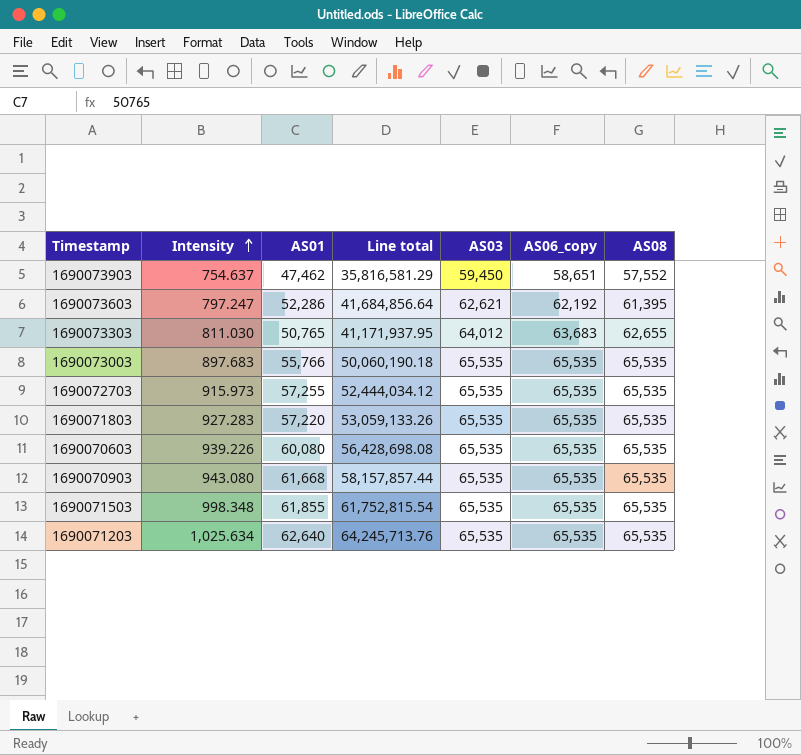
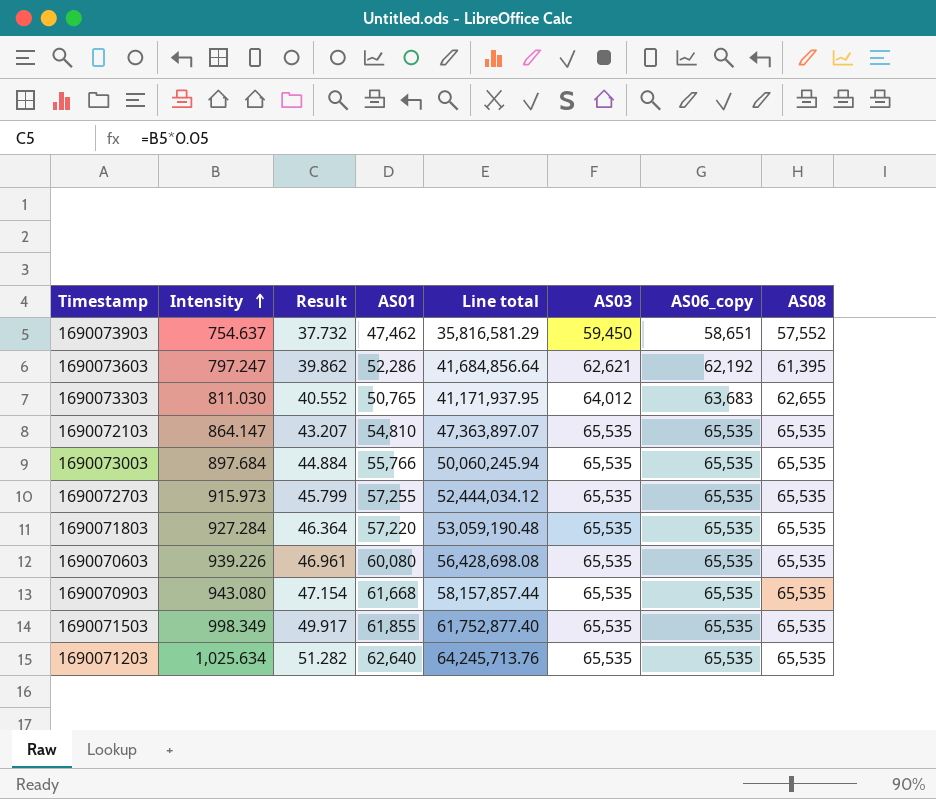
column Result | formula: none -> [Intensity] * 0.05
row 1690072103: none -> 864.147 | 43.207 | 54,810 | 47,363,897.07 | 65,535 | 65,535 | 65,535
1690073003 | Intensity: 897.683 -> 897.684
1690073003 | Line total: 50,060,190.18 -> 50,060,245.94
1690071803 | Intensity: 927.283 -> 927.284
1690071803 | Line total: 53,059,133.26 -> 53,059,190.48
1690071503 | Intensity: 998.348 -> 998.349
1690071503 | Line total: 61,752,815.54 -> 61,752,877.40

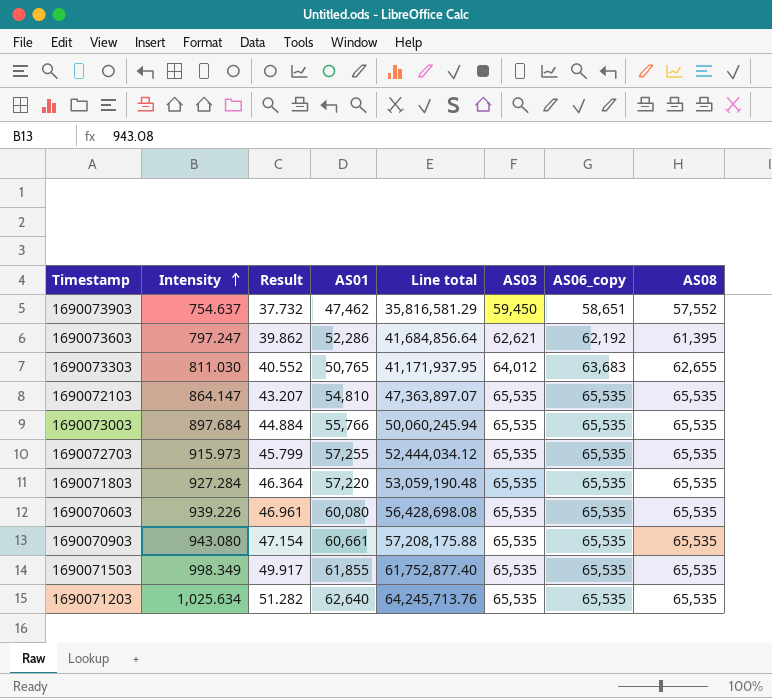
1690070903 | AS01: 61,668 -> 60,661
1690070903 | Line total: 58,157,857.44 -> 57,208,175.88

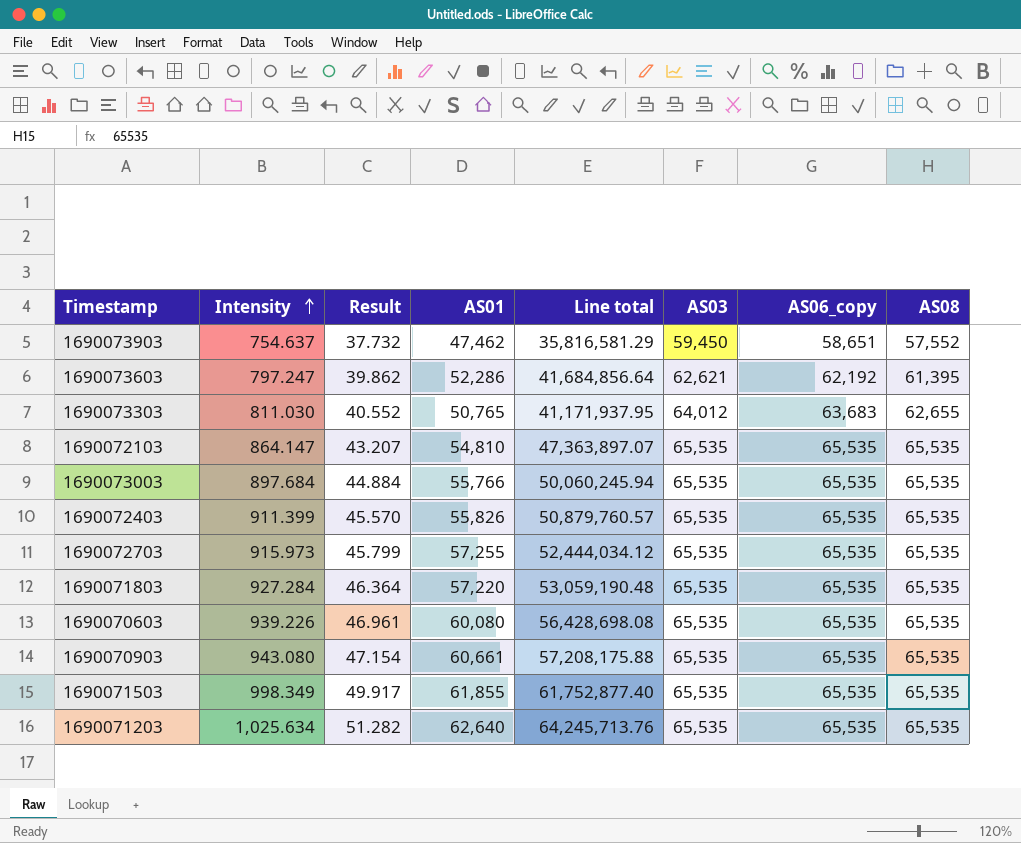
row 1690072403: none -> 911.399 | 45.570 | 55,826 | 50,879,760.57 | 65,535 | 65,535 | 65,535

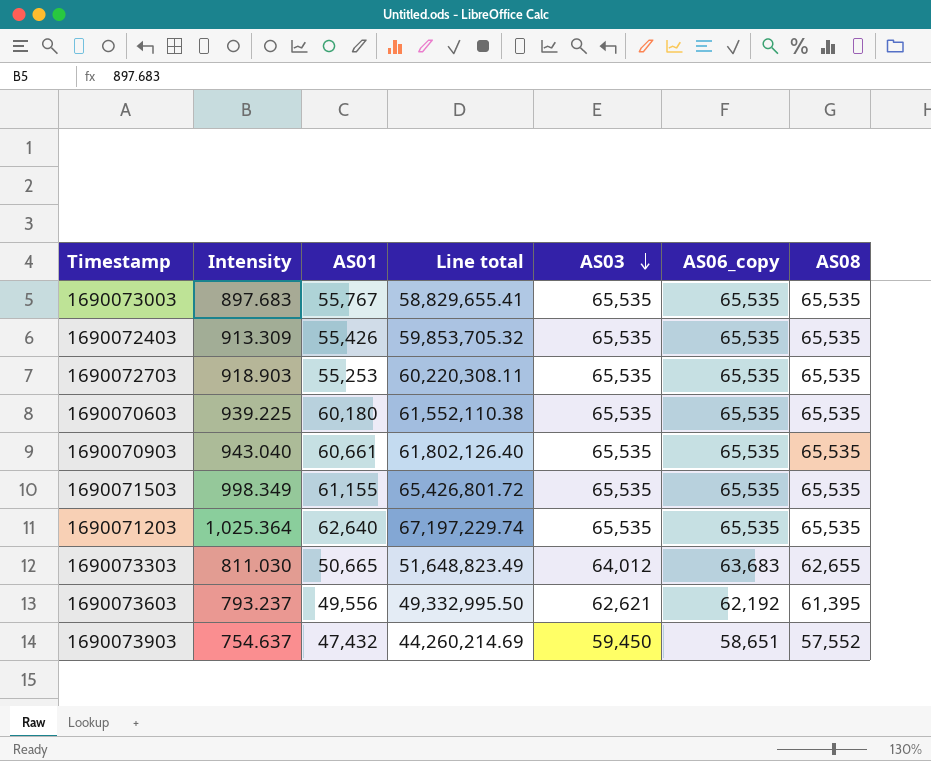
row order: Intensity ascending -> AS03 descending
column Result | formula: [Intensity] * 0.05 -> none
column Line total | formula: [Intensity] * [AS01] -> [Intensity] * [AS06_copy]
row 1690072103: 864.147 | 43.207 | 54,810 | 47,363,897.07 | 65,535 | 65,535 | 65,535 -> none
row 1690071803: 927.284 | 46.364 | 57,220 | 53,059,190.48 | 65,535 | 65,535 | 65,535 -> none
1690073003 | Intensity: 897.684 -> 897.683
1690073003 | AS01: 55,766 -> 55,767
1690072403 | Intensity: 911.399 -> 913.309
1690072403 | AS01: 55,826 -> 55,426
1690072703 | Intensity: 915.973 -> 918.903
1690072703 | AS01: 57,255 -> 55,253
1690070603 | Intensity: 939.226 -> 939.225
1690070603 | AS01: 60,080 -> 60,180
1690070903 | Intensity: 943.080 -> 943.040
1690071503 | AS01: 61,855 -> 61,155
1690071203 | Intensity: 1,025.634 -> 1,025.364
1690073303 | AS01: 50,765 -> 50,665
1690073603 | Intensity: 797.247 -> 793.237
1690073603 | AS01: 52,286 -> 49,556
1690073903 | AS01: 47,462 -> 47,432

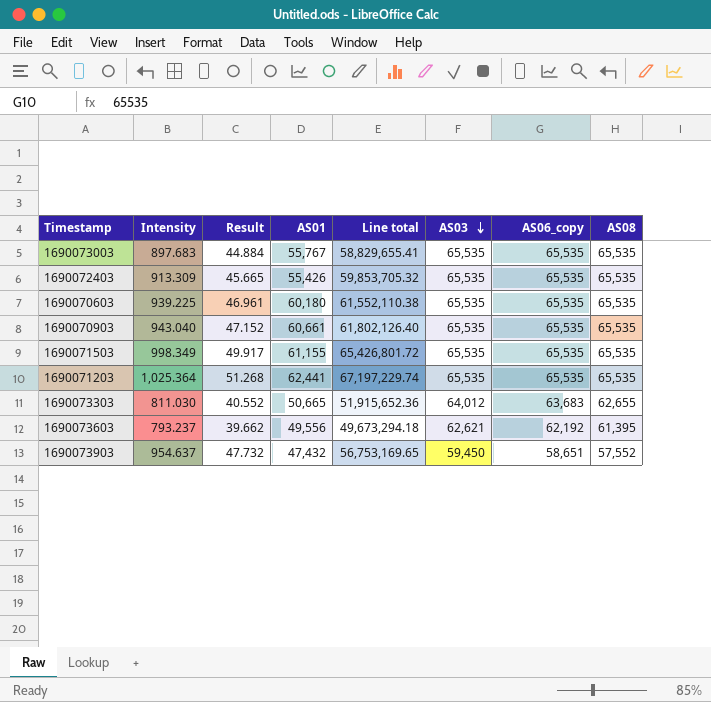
column Result | formula: none -> [Intensity] * 0.05
column Line total | formula: [Intensity] * [AS06_copy] -> [Intensity] * [AS03]
row 1690072703: 918.903 | 55,253 | 60,220,308.11 | 65,535 | 65,535 | 65,535 -> none
1690071203 | AS01: 62,640 -> 62,441
1690073903 | Intensity: 754.637 -> 954.637

